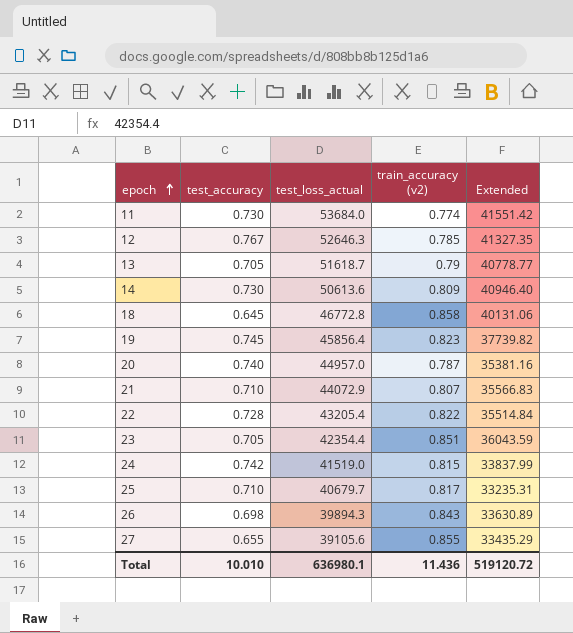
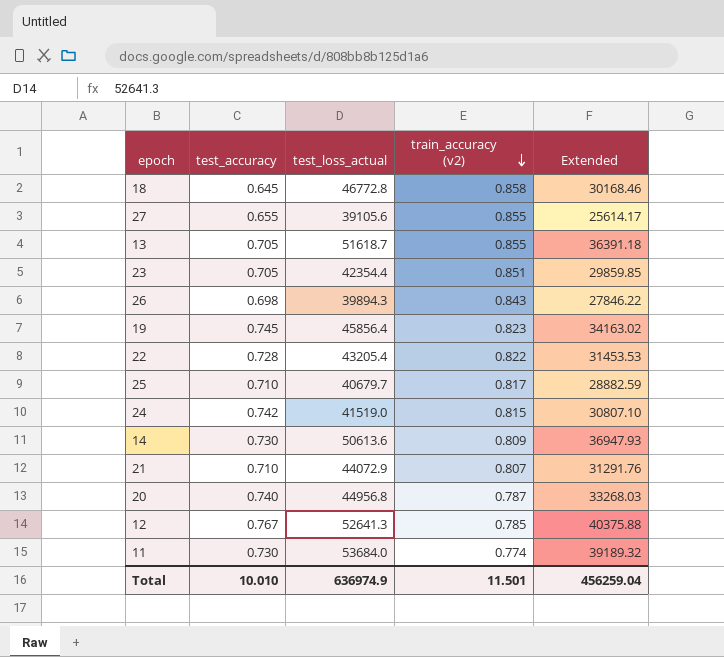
row order: epoch ascending -> train_accuracy (v2) descending
column Extended | formula: [test_loss_actual] * [train_accuracy (v2)] -> [test_accuracy] * [test_loss_actual]
13 | train_accuracy (v2): 0.79 -> 0.855
20 | test_loss_actual: 44957.0 -> 44956.8
12 | test_loss_actual: 52646.3 -> 52641.3
Total | test_loss_actual: 636980.1 -> 636974.9
Total | train_accuracy (v2): 11.436 -> 11.501
Total | Extended: 519120.72 -> 456259.04

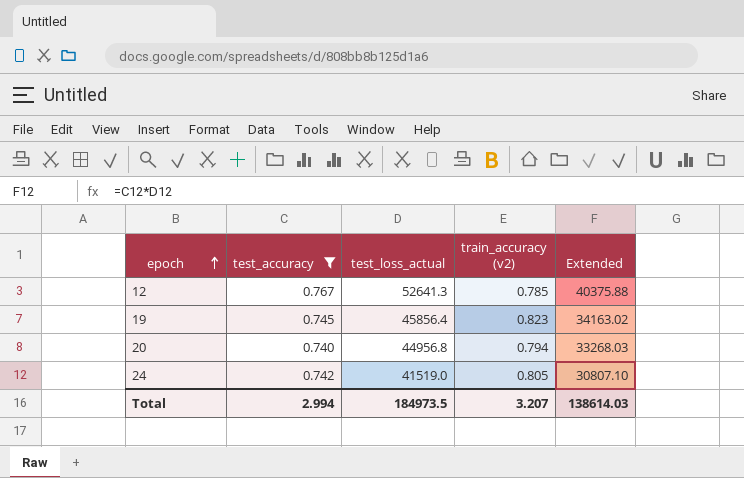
filter: none -> test_accuracy >= 0.740
row order: train_accuracy (v2) descending -> epoch ascending
20 | train_accuracy (v2): 0.787 -> 0.794
24 | train_accuracy (v2): 0.815 -> 0.805
Total | test_accuracy: 10.010 -> 2.994
Total | test_loss_actual: 636974.9 -> 184973.5
Total | train_accuracy (v2): 11.501 -> 3.207
Total | Extended: 456259.04 -> 138614.03

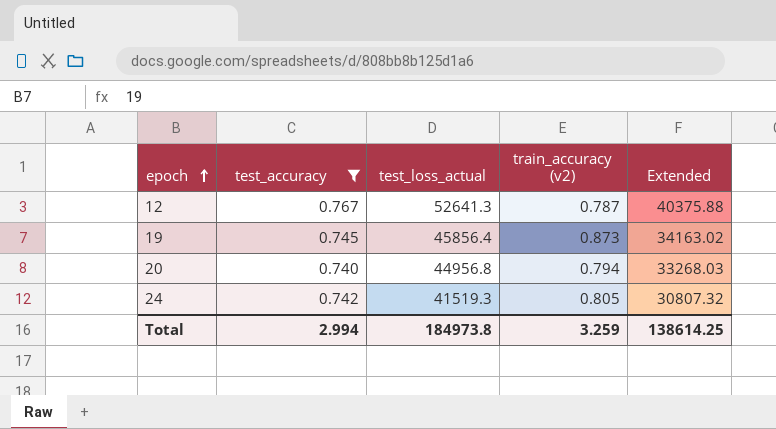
12 | train_accuracy (v2): 0.785 -> 0.787
19 | train_accuracy (v2): 0.823 -> 0.873
24 | test_loss_actual: 41519.0 -> 41519.3
24 | Extended: 30807.10 -> 30807.32
Total | test_loss_actual: 184973.5 -> 184973.8
Total | train_accuracy (v2): 3.207 -> 3.259
Total | Extended: 138614.03 -> 138614.25

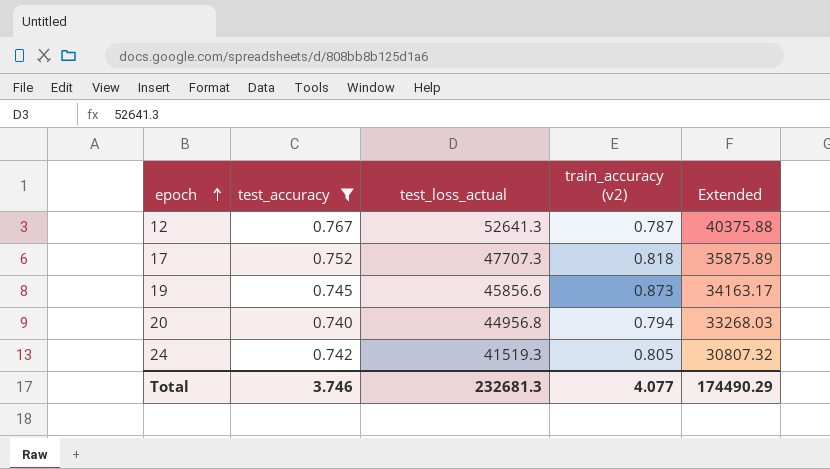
row 17: none -> 0.752 | 47707.3 | 0.818 | 35875.89
19 | test_loss_actual: 45856.4 -> 45856.6
19 | Extended: 34163.02 -> 34163.17
Total | test_accuracy: 2.994 -> 3.746
Total | test_loss_actual: 184973.8 -> 232681.3
Total | train_accuracy (v2): 3.259 -> 4.077
Total | Extended: 138614.25 -> 174490.29

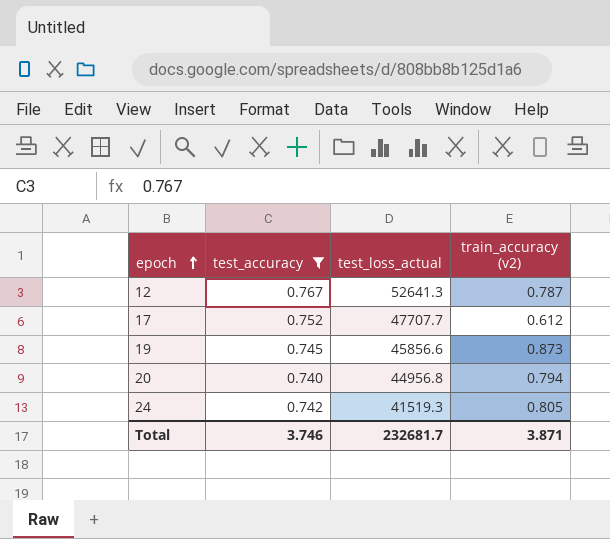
column Extended | formula: [test_accuracy] * [test_loss_actual] -> none
17 | test_loss_actual: 47707.3 -> 47707.7
17 | train_accuracy (v2): 0.818 -> 0.612
Total | test_loss_actual: 232681.3 -> 232681.7
Total | train_accuracy (v2): 4.077 -> 3.871

